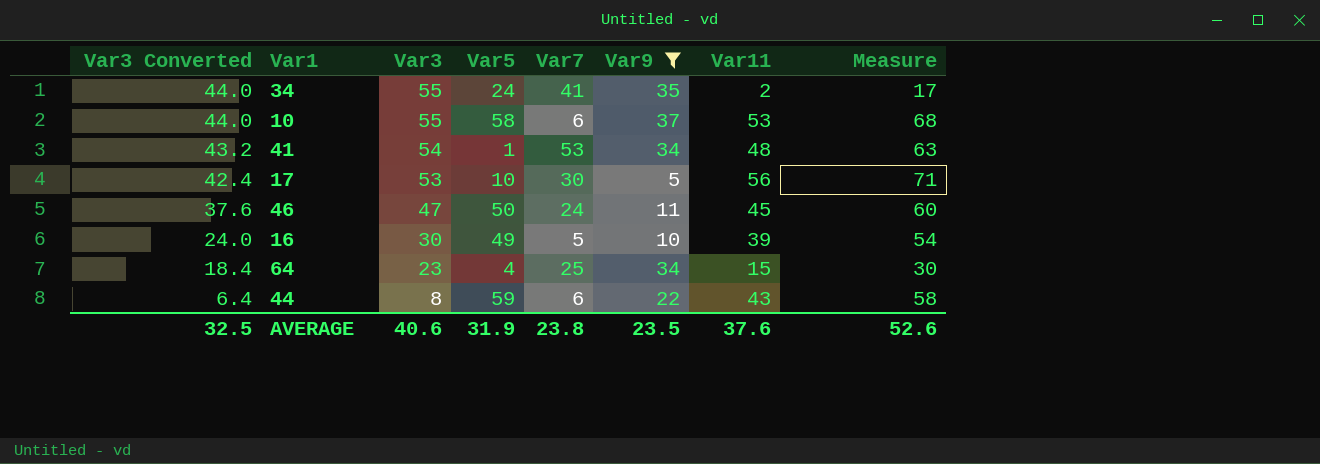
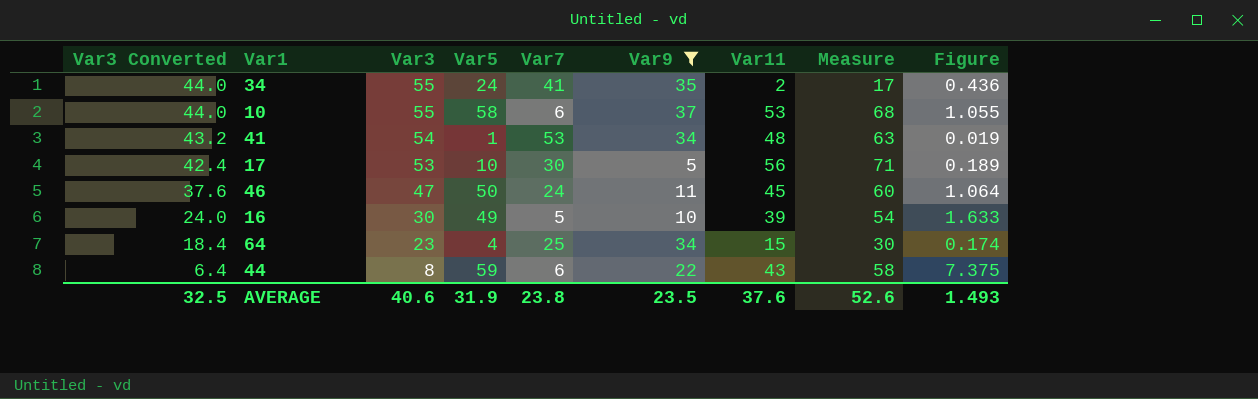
column Figure | formula: none -> [Var5] / [Var3]

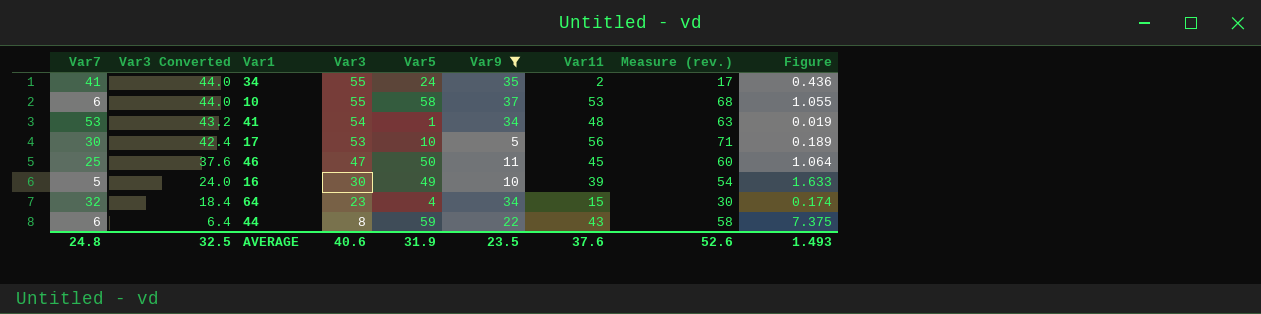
column Var7 | position: 5 -> 1
column name: Measure -> Measure (rev.)
46 | Var7: 24 -> 25
64 | Var7: 25 -> 32
AVERAGE | Var7: 23.8 -> 24.8

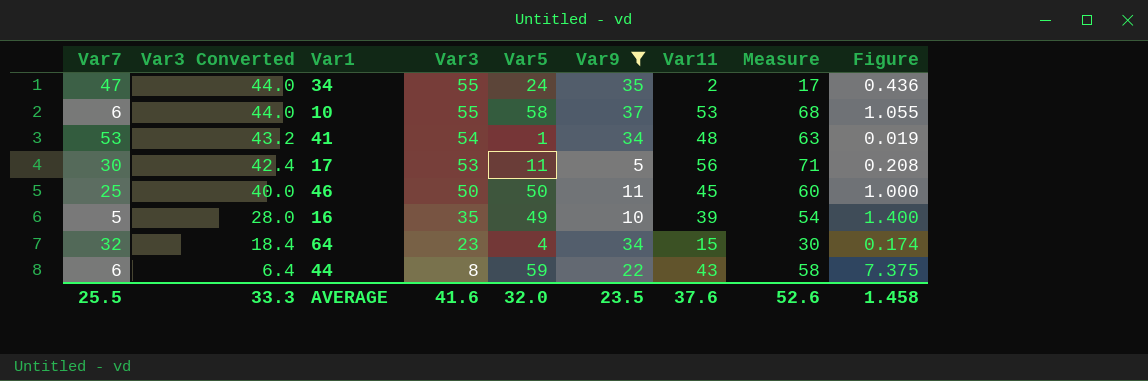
column name: Measure (rev.) -> Measure
34 | Var7: 41 -> 47
17 | Var5: 10 -> 11
17 | Figure: 0.189 -> 0.208
46 | Var3 Converted: 37.6 -> 40.0
46 | Var3: 47 -> 50
46 | Figure: 1.064 -> 1.000
16 | Var3 Converted: 24.0 -> 28.0
16 | Var3: 30 -> 35
16 | Figure: 1.633 -> 1.400
AVERAGE | Var7: 24.8 -> 25.5
AVERAGE | Var3 Converted: 32.5 -> 33.3
AVERAGE | Var3: 40.6 -> 41.6
AVERAGE | Var5: 31.9 -> 32.0
AVERAGE | Figure: 1.493 -> 1.458

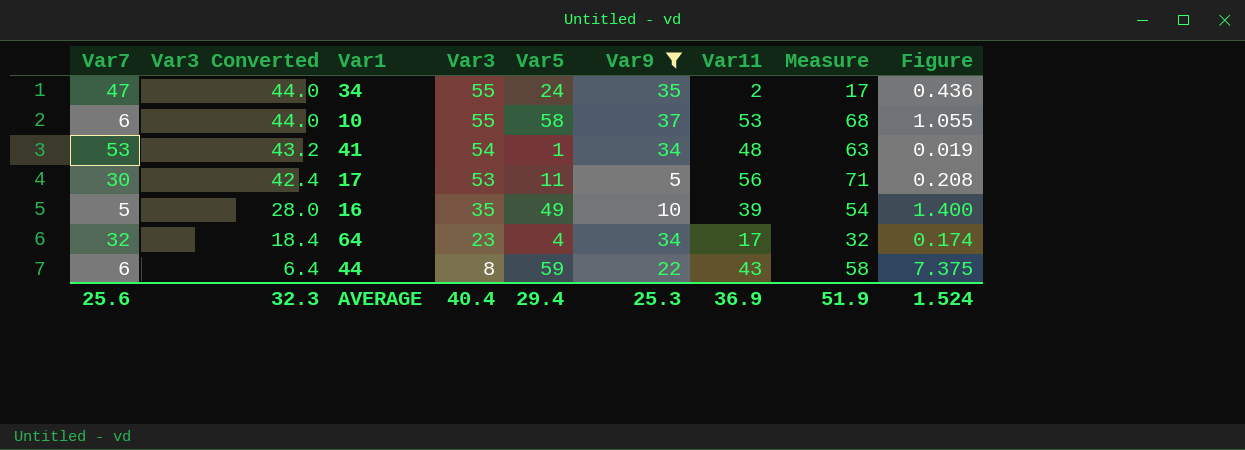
row 46: 25 | 40.0 | 50 | 50 | 11 | 45 | 60 | 1.000 -> none
64 | Var11: 15 -> 17
64 | Measure: 30 -> 32
AVERAGE | Var7: 25.5 -> 25.6
AVERAGE | Var3 Converted: 33.3 -> 32.3
AVERAGE | Var3: 41.6 -> 40.4
AVERAGE | Var5: 32.0 -> 29.4
AVERAGE | Var9: 23.5 -> 25.3
AVERAGE | Var11: 37.6 -> 36.9
AVERAGE | Measure: 52.6 -> 51.9
AVERAGE | Figure: 1.458 -> 1.524

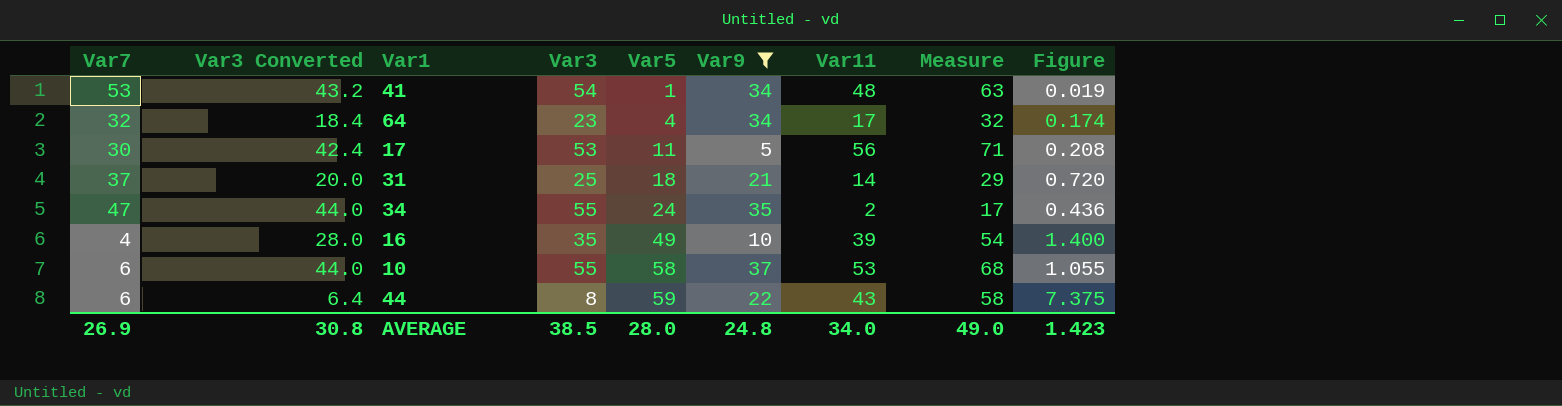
row order: Var3 Converted descending -> Var5 ascending
row 31: none -> 37 | 20.0 | 25 | 18 | 21 | 14 | 29 | 0.720
16 | Var7: 5 -> 4
AVERAGE | Var7: 25.6 -> 26.9
AVERAGE | Var3 Converted: 32.3 -> 30.8
AVERAGE | Var3: 40.4 -> 38.5
AVERAGE | Var5: 29.4 -> 28.0
AVERAGE | Var9: 25.3 -> 24.8
AVERAGE | Var11: 36.9 -> 34.0
AVERAGE | Measure: 51.9 -> 49.0
AVERAGE | Figure: 1.524 -> 1.423

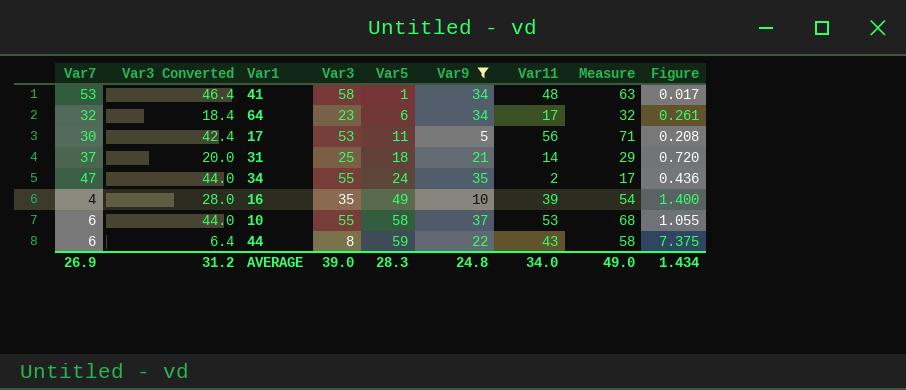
41 | Var3 Converted: 43.2 -> 46.4
41 | Var3: 54 -> 58
41 | Figure: 0.019 -> 0.017
64 | Var5: 4 -> 6
64 | Figure: 0.174 -> 0.261
AVERAGE | Var3 Converted: 30.8 -> 31.2
AVERAGE | Var3: 38.5 -> 39.0
AVERAGE | Var5: 28.0 -> 28.3
AVERAGE | Figure: 1.423 -> 1.434

